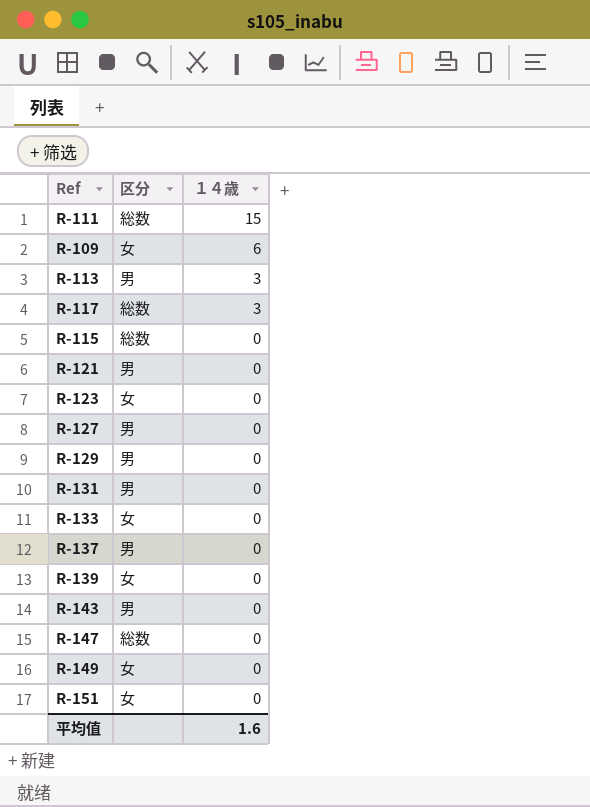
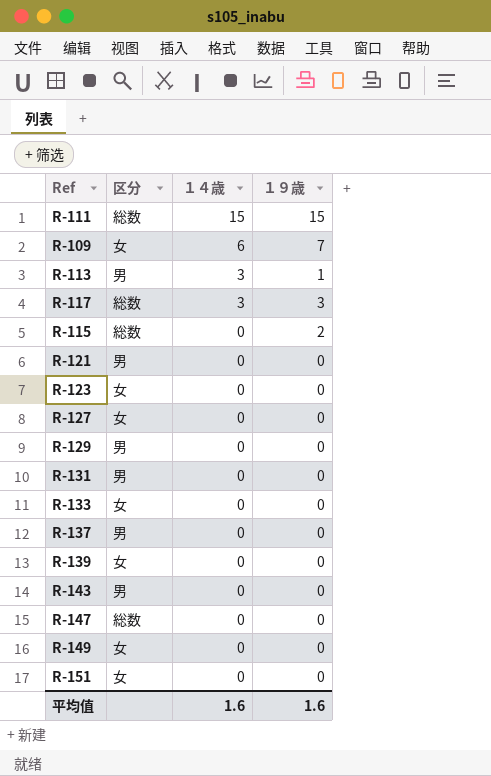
column １９歳 | position: none -> 4
R-127 | 区分: 男 -> 女

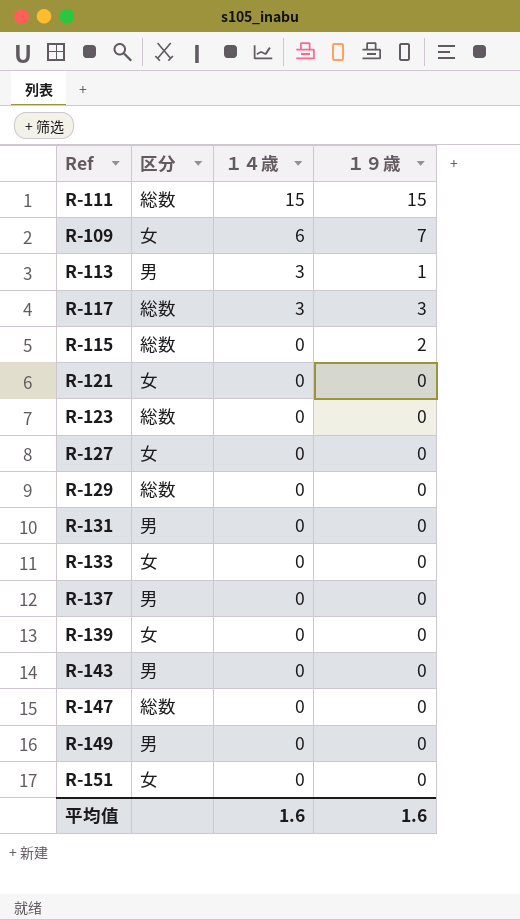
R-121 | 区分: 男 -> 女
R-123 | 区分: 女 -> 総数
R-129 | 区分: 男 -> 総数
R-149 | 区分: 女 -> 男

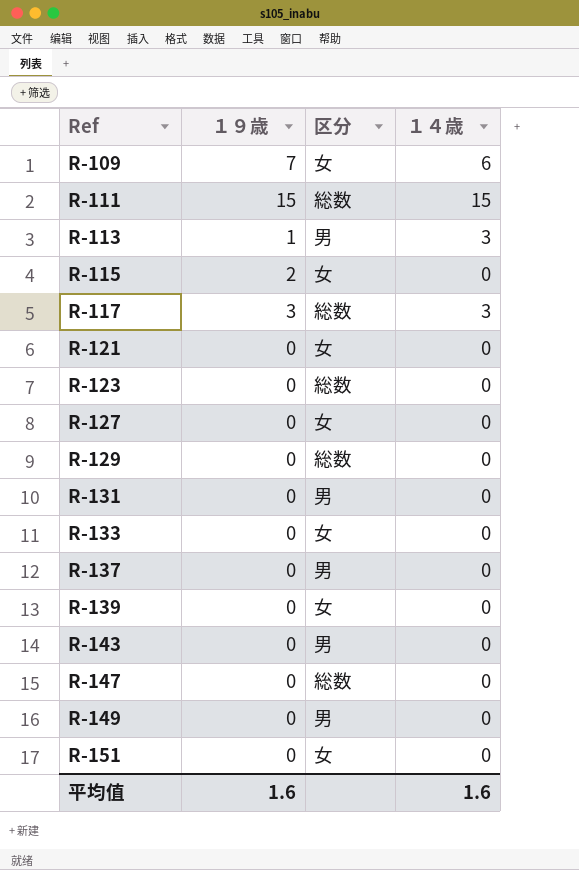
row order: １４歳 descending -> Ref ascending
column １９歳 | position: 4 -> 2
R-115 | 区分: 総数 -> 女

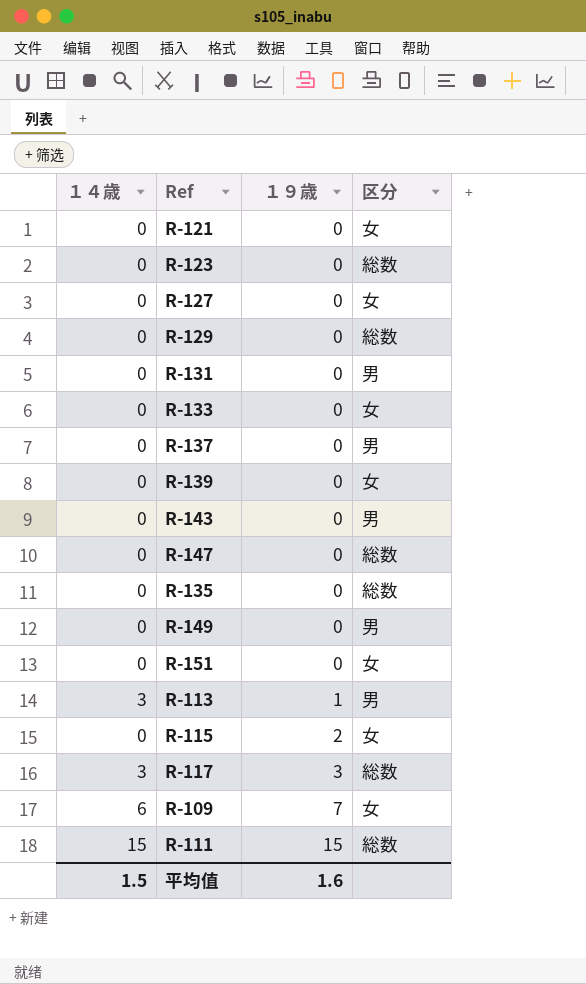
row order: Ref ascending -> １９歳 ascending
column １４歳 | position: 4 -> 1
row R-135: none -> 0 | 0 | 総数
平均值 | １４歳: 1.6 -> 1.5

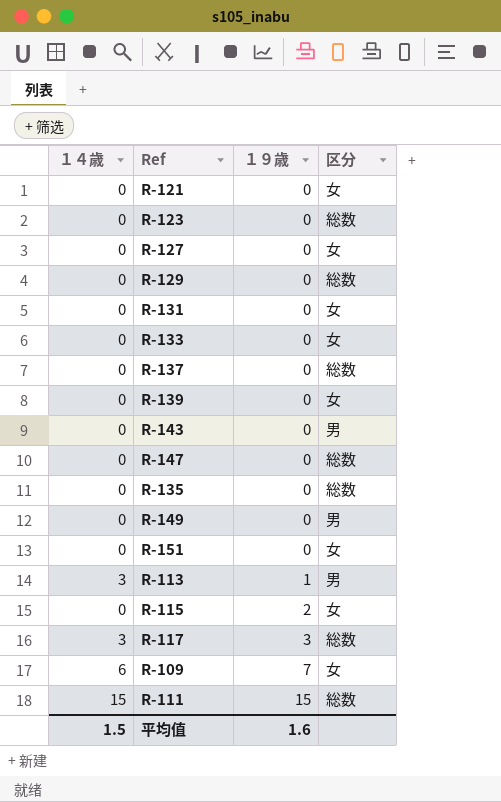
R-131 | 区分: 男 -> 女
R-137 | 区分: 男 -> 総数

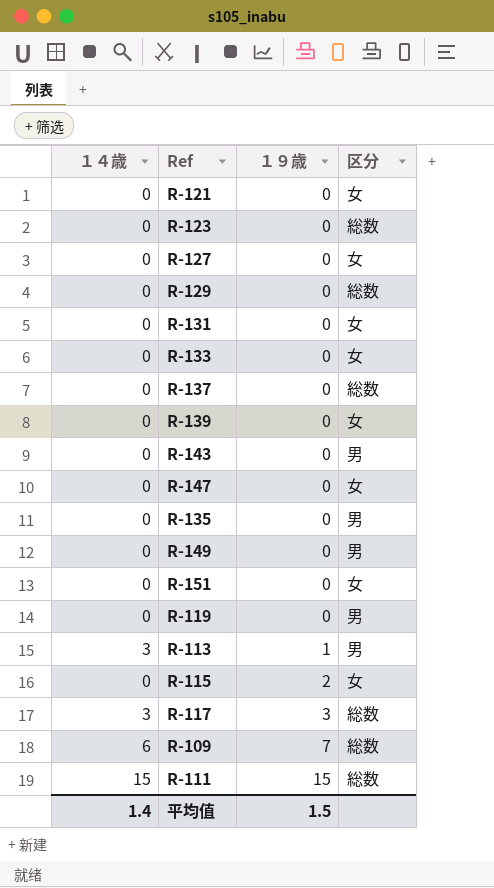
R-147 | 区分: 総数 -> 女
R-135 | 区分: 総数 -> 男
row R-119: none -> 0 | 0 | 男
R-109 | 区分: 女 -> 総数
平均值 | １４歳: 1.5 -> 1.4
平均值 | １９歳: 1.6 -> 1.5

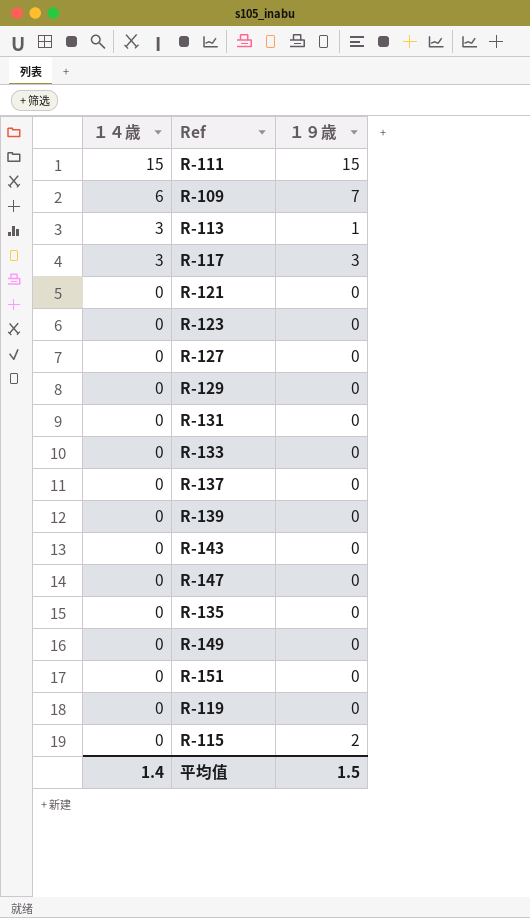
row order: １９歳 ascending -> １４歳 descending
column 区分 | position: 4 -> none

